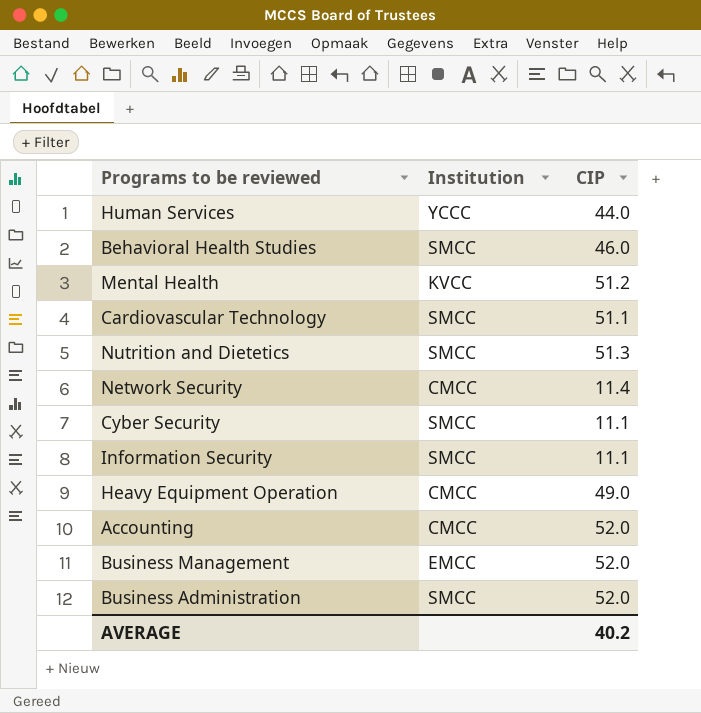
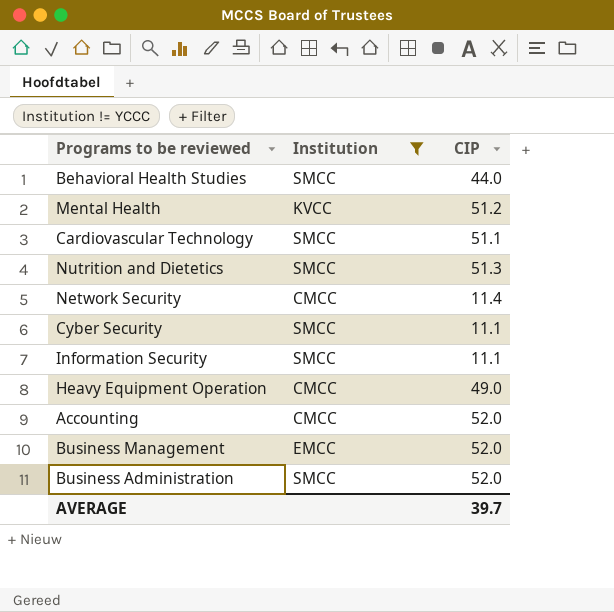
filter: none -> Institution != YCCC
Behavioral Health Studies | CIP: 46.0 -> 44.0
AVERAGE | CIP: 40.2 -> 39.7

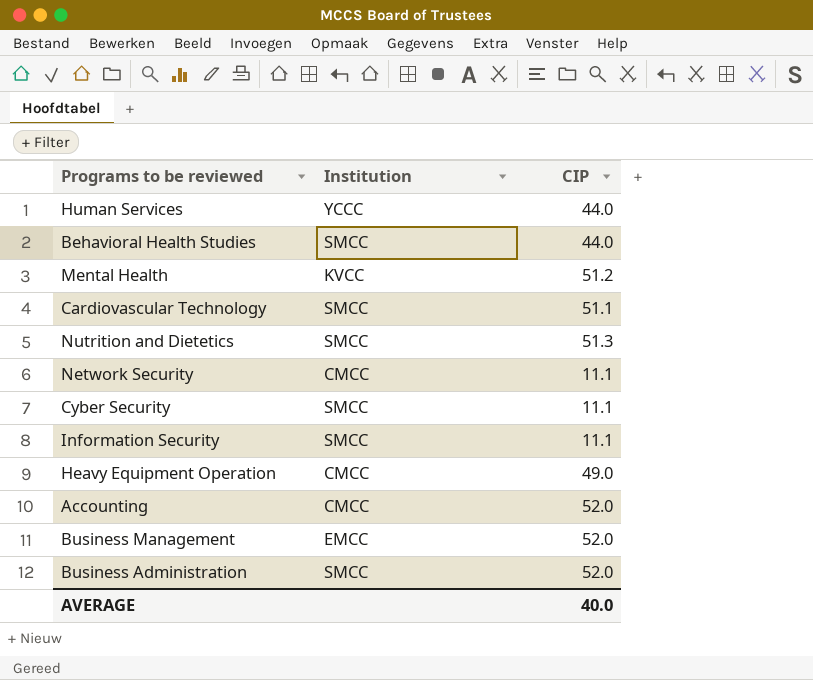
filter: Institution != YCCC -> none
Network Security | CIP: 11.4 -> 11.1
AVERAGE | CIP: 39.7 -> 40.0

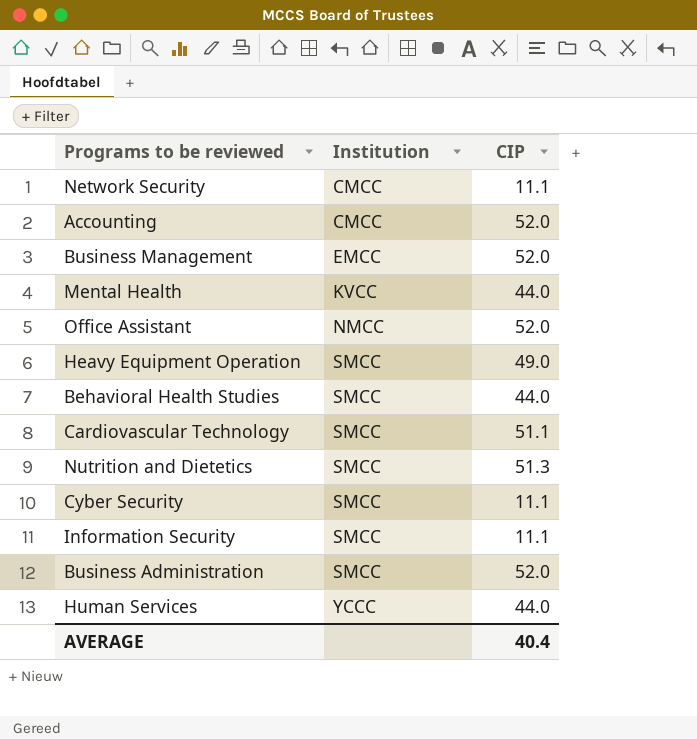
row order: none -> Institution ascending
Mental Health | CIP: 51.2 -> 44.0
row Office Assistant: none -> NMCC | 52.0
Heavy Equipment Operation | Institution: CMCC -> SMCC
AVERAGE | CIP: 40.0 -> 40.4

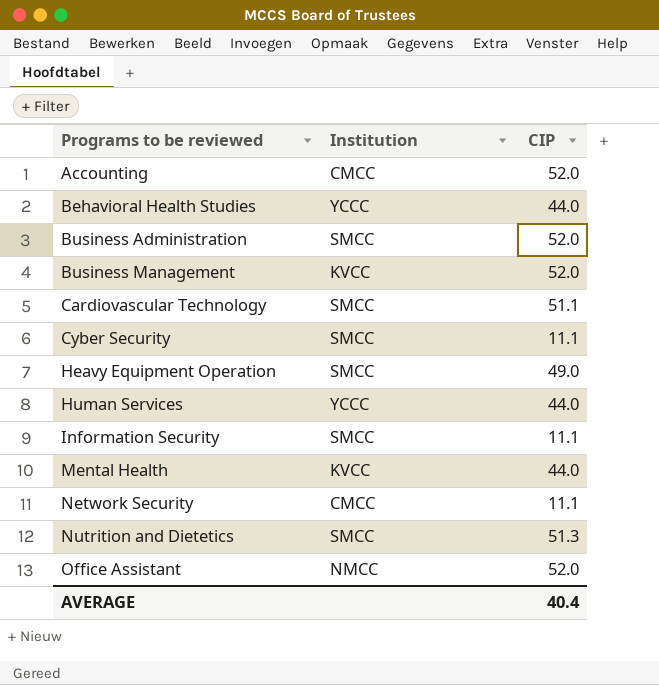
row order: Institution ascending -> Programs to be reviewed ascending
Behavioral Health Studies | Institution: SMCC -> YCCC
Business Management | Institution: EMCC -> KVCC

